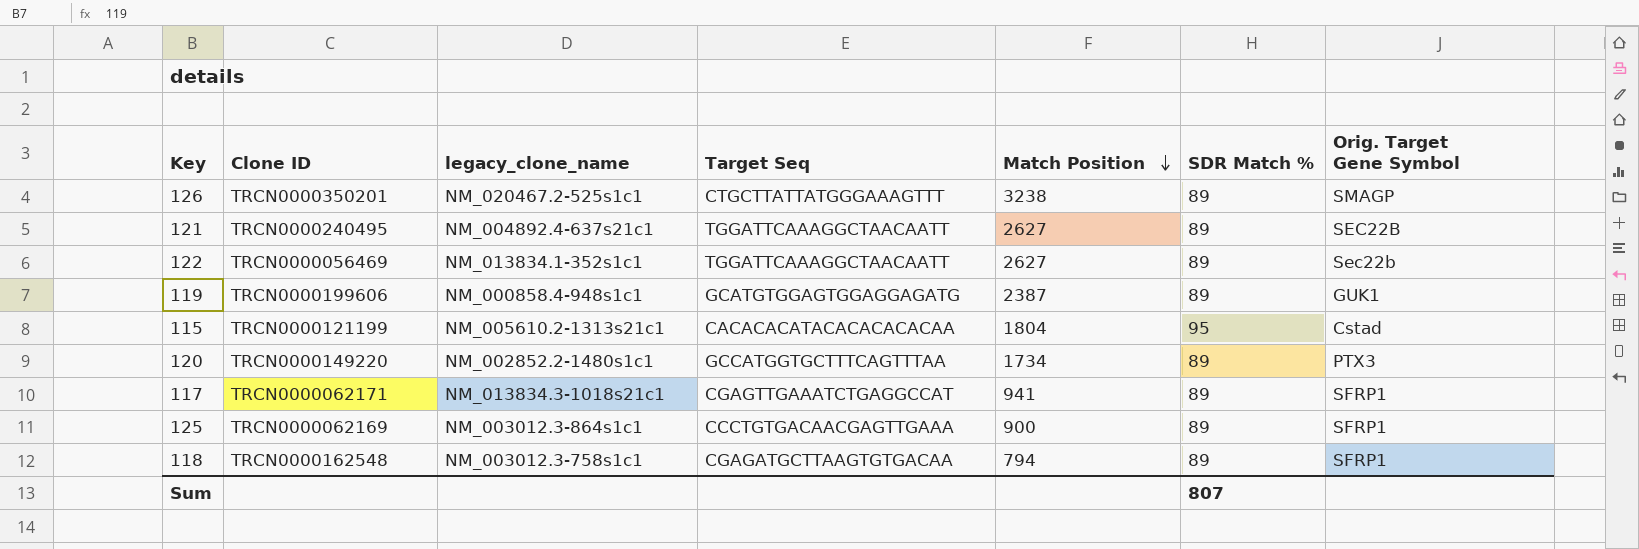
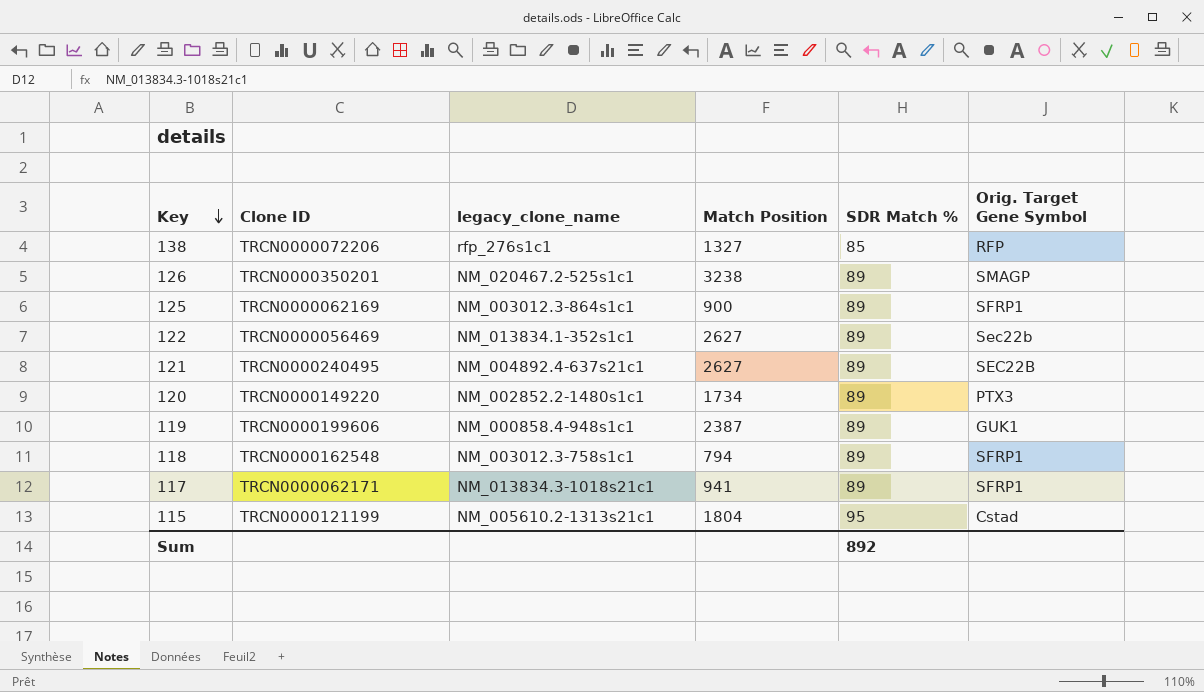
row order: Match Position descending -> Key descending
column Target Seq | position: 4 -> none
row 138: none -> TRCN0000072206 | rfp_276s1c1 | 1327 | 85 | RFP
Sum | SDR Match %: 807 -> 892

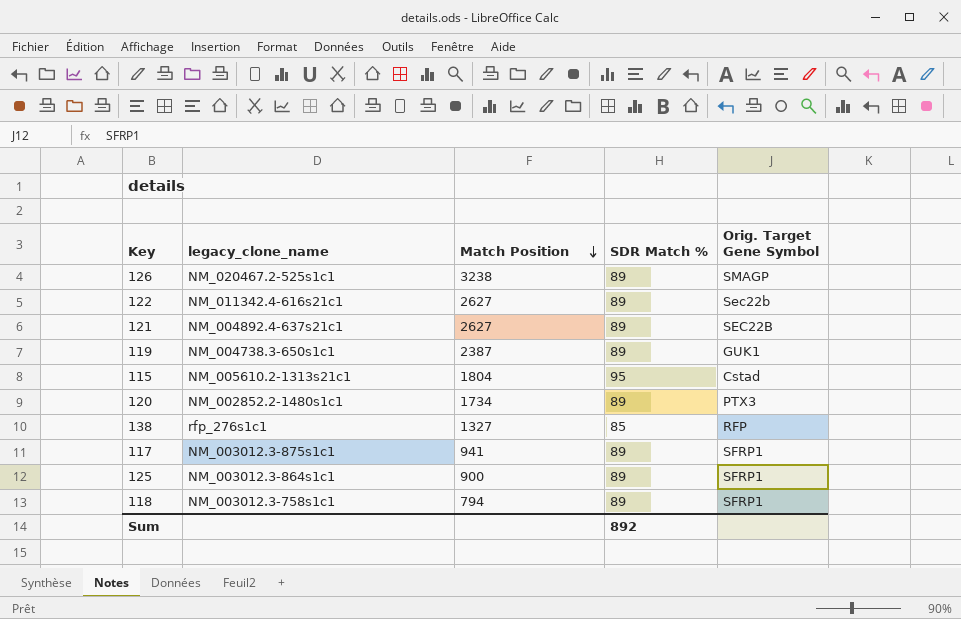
row order: Key descending -> Match Position descending
column Clone ID | position: 2 -> none
122 | legacy_clone_name: NM_013834.1-352s1c1 -> NM_011342.4-616s21c1
119 | legacy_clone_name: NM_000858.4-948s1c1 -> NM_004738.3-650s1c1
117 | legacy_clone_name: NM_013834.3-1018s21c1 -> NM_003012.3-875s1c1

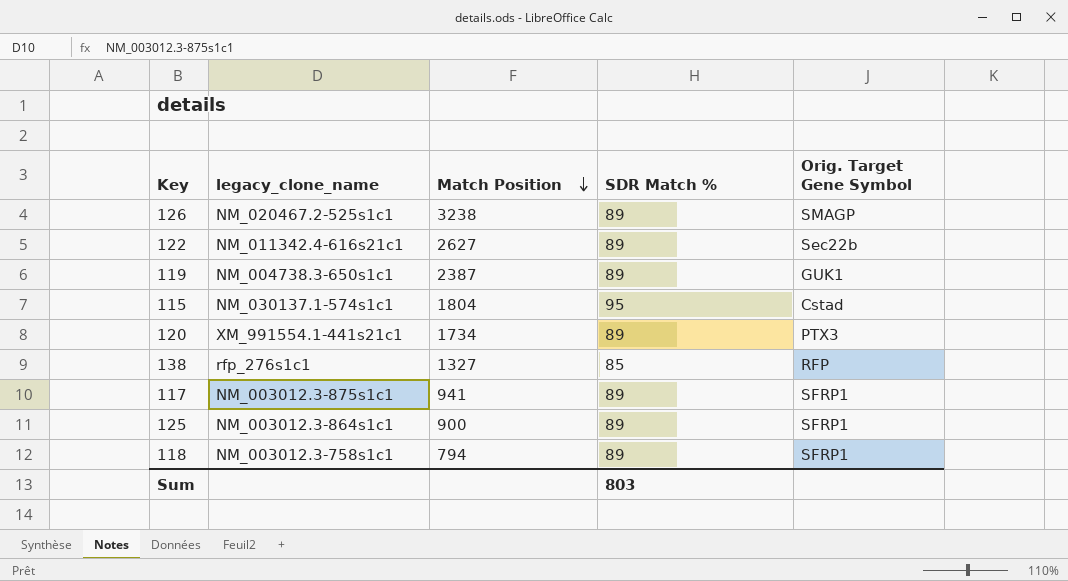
row 121: NM_004892.4-637s21c1 | 2627 | 89 | SEC22B -> none
115 | legacy_clone_name: NM_005610.2-1313s21c1 -> NM_030137.1-574s1c1
120 | legacy_clone_name: NM_002852.2-1480s1c1 -> XM_991554.1-441s21c1
Sum | SDR Match %: 892 -> 803

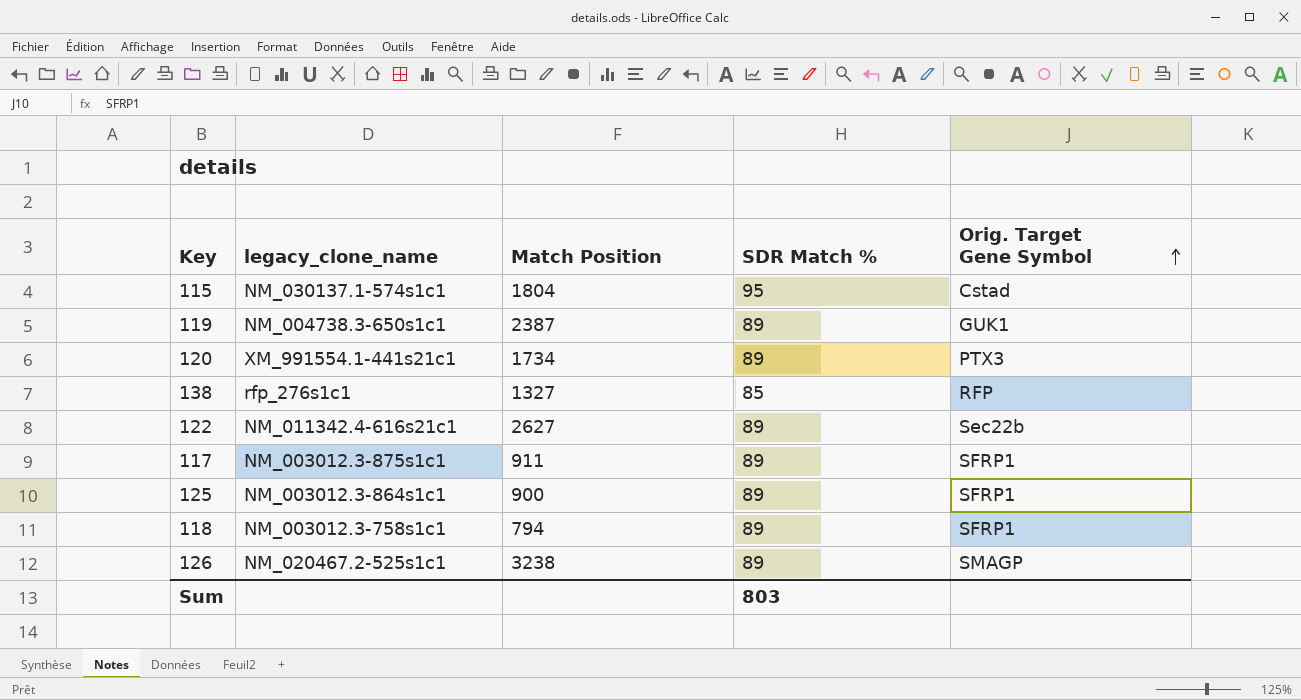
row order: Match Position descending -> Orig. Target Gene Symbol ascending
117 | Match Position: 941 -> 911

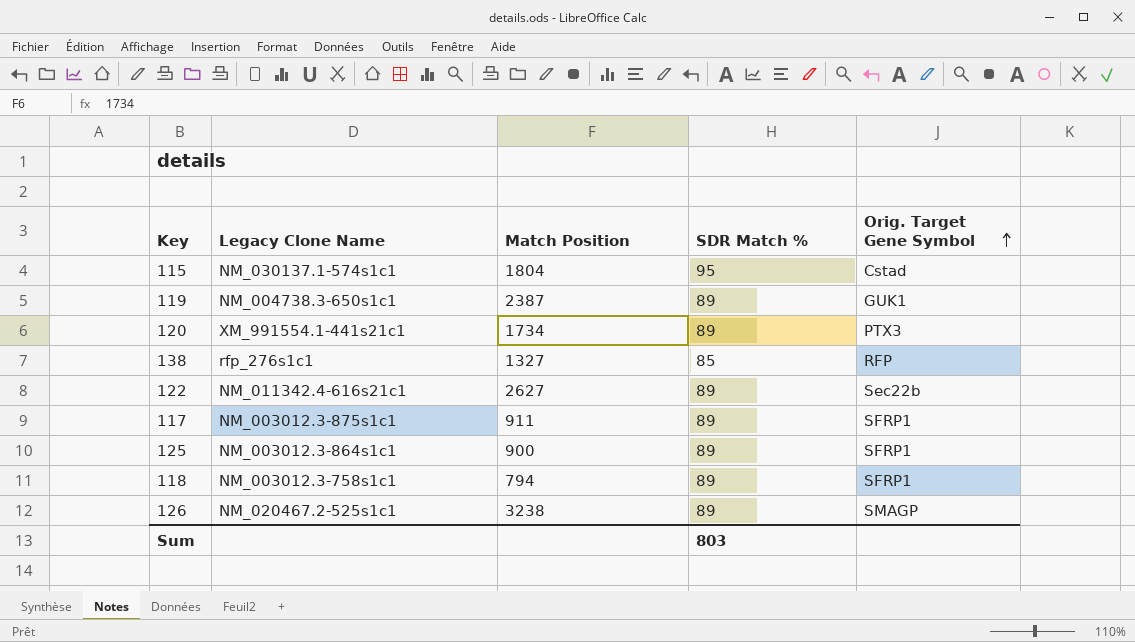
column name: legacy_clone_name -> Legacy Clone Name

